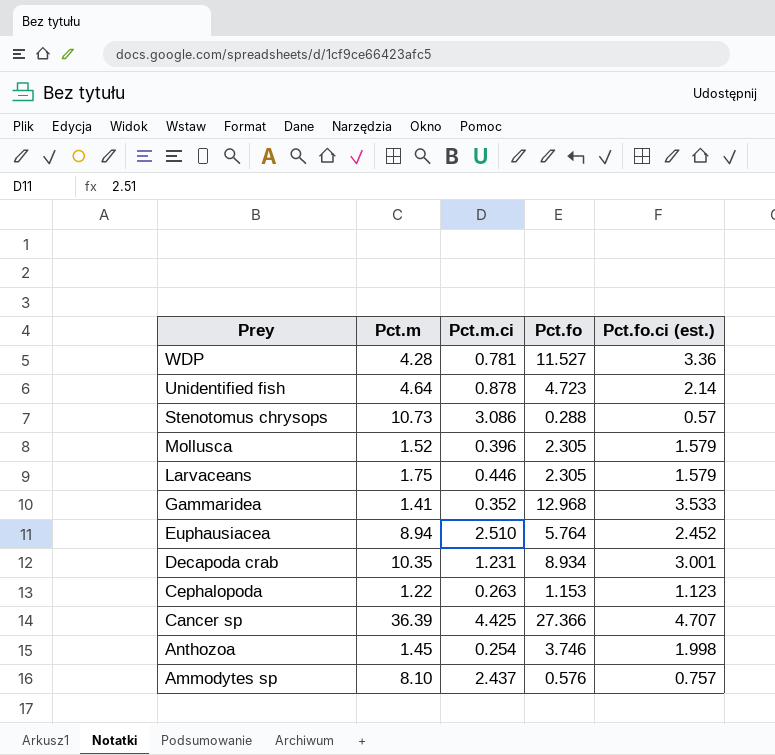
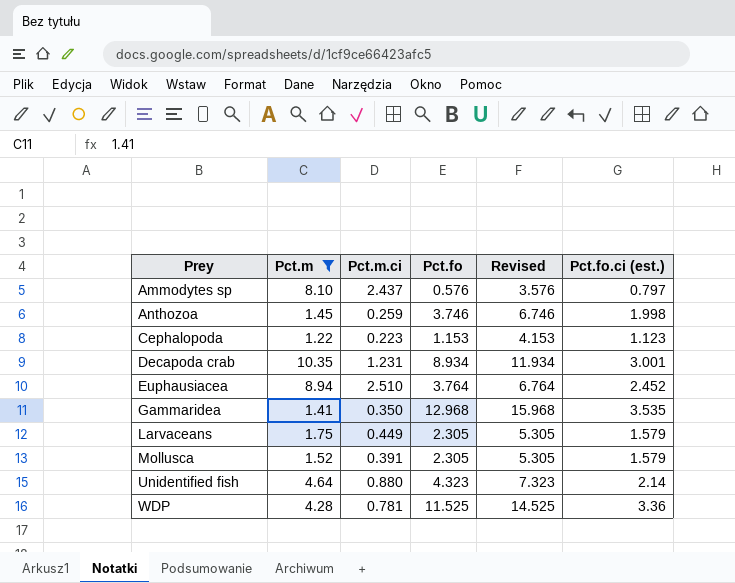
filter: none -> Pct.m <= 10.35
row order: Prey descending -> Prey ascending
column Revised | formula: none -> [Pct.fo] + 3
Ammodytes sp | Pct.fo.ci (est.): 0.757 -> 0.797
Anthozoa | Pct.m.ci: 0.254 -> 0.259
Cephalopoda | Pct.m.ci: 0.263 -> 0.223
Euphausiacea | Pct.fo: 5.764 -> 3.764
Gammaridea | Pct.m.ci: 0.352 -> 0.350
Gammaridea | Pct.fo.ci (est.): 3.533 -> 3.535
Larvaceans | Pct.m.ci: 0.446 -> 0.449
Mollusca | Pct.m.ci: 0.396 -> 0.391
Unidentified fish | Pct.m.ci: 0.878 -> 0.880
Unidentified fish | Pct.fo: 4.723 -> 4.323
WDP | Pct.fo: 11.527 -> 11.525

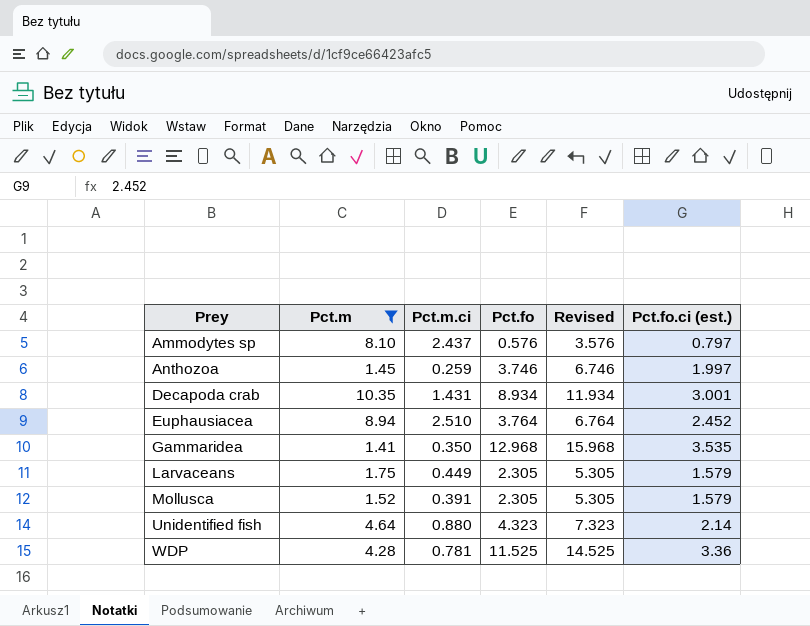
row Cephalopoda: 1.22 | 0.223 | 1.153 | 4.153 | 1.123 -> none
Anthozoa | Pct.fo.ci (est.): 1.998 -> 1.997
Decapoda crab | Pct.m.ci: 1.231 -> 1.431

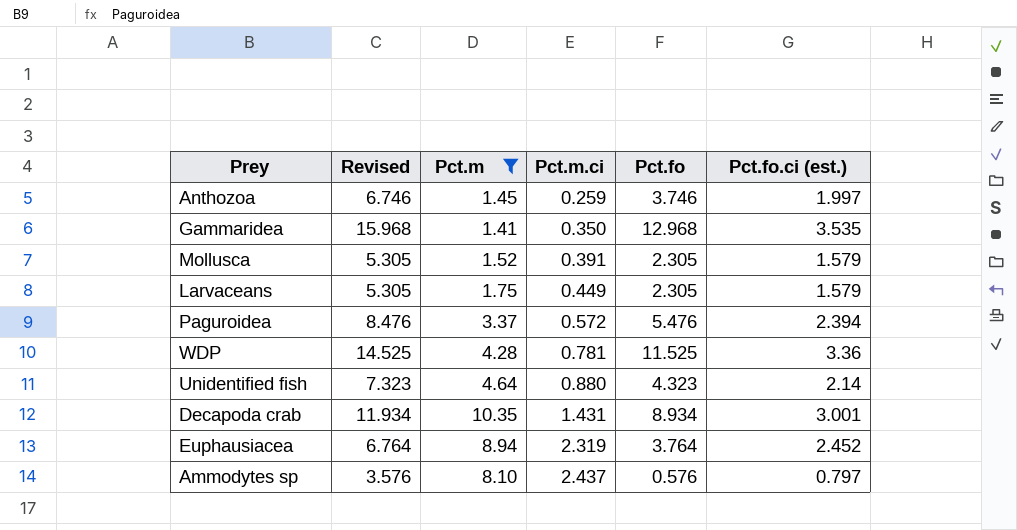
row order: Prey ascending -> Pct.m.ci ascending
column Revised | position: 5 -> 2
row Paguroidea: none -> 8.476 | 3.37 | 0.572 | 5.476 | 2.394
Euphausiacea | Pct.m.ci: 2.510 -> 2.319

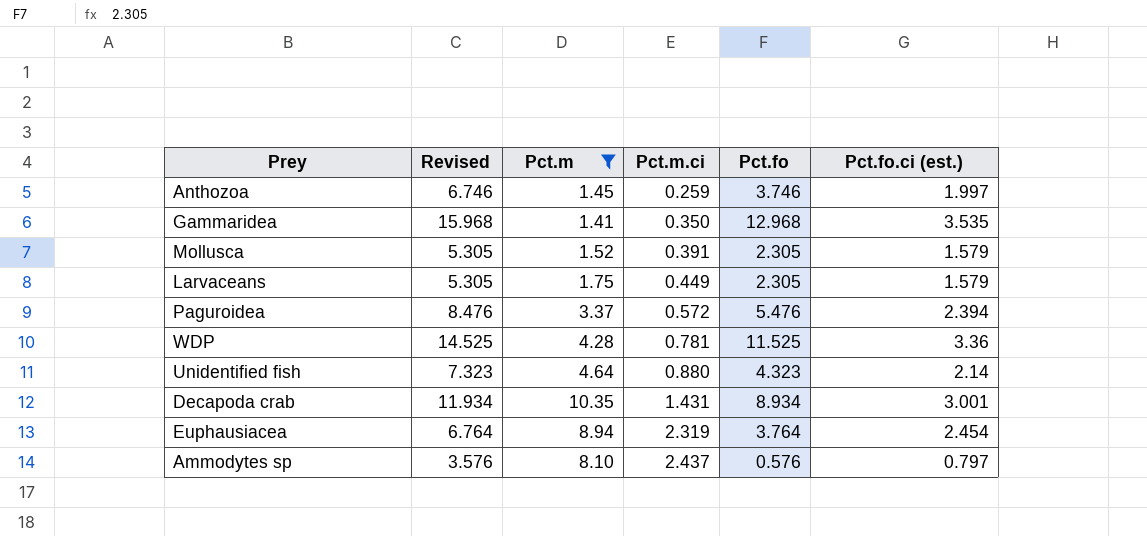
Euphausiacea | Pct.fo.ci (est.): 2.452 -> 2.454

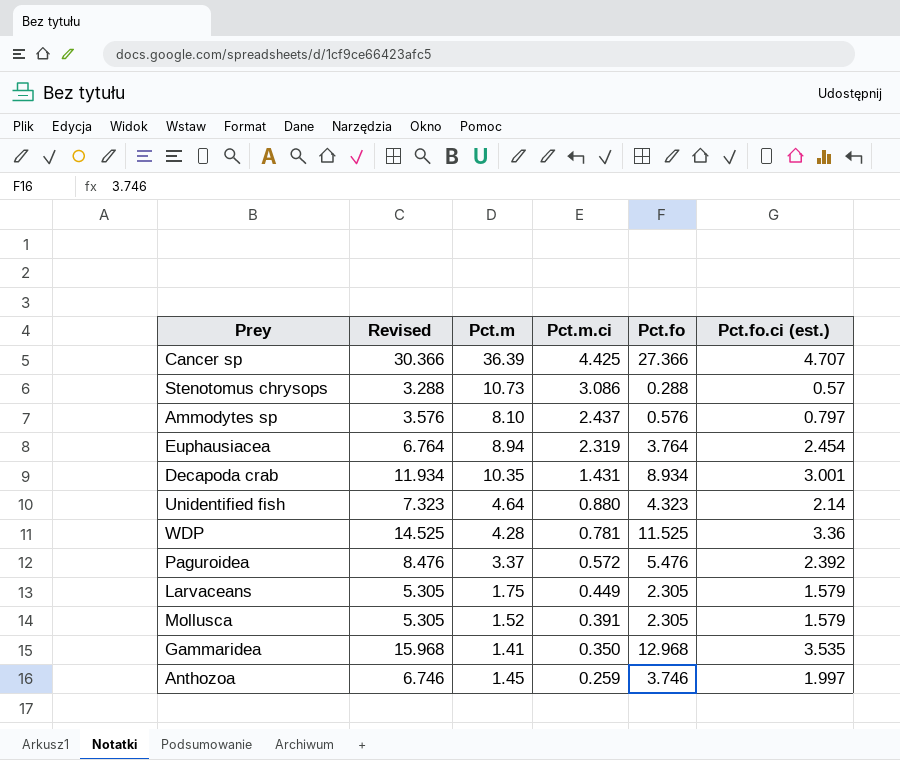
filter: Pct.m <= 10.35 -> none
row order: Pct.m.ci ascending -> Pct.m.ci descending
Paguroidea | Pct.fo.ci (est.): 2.394 -> 2.392

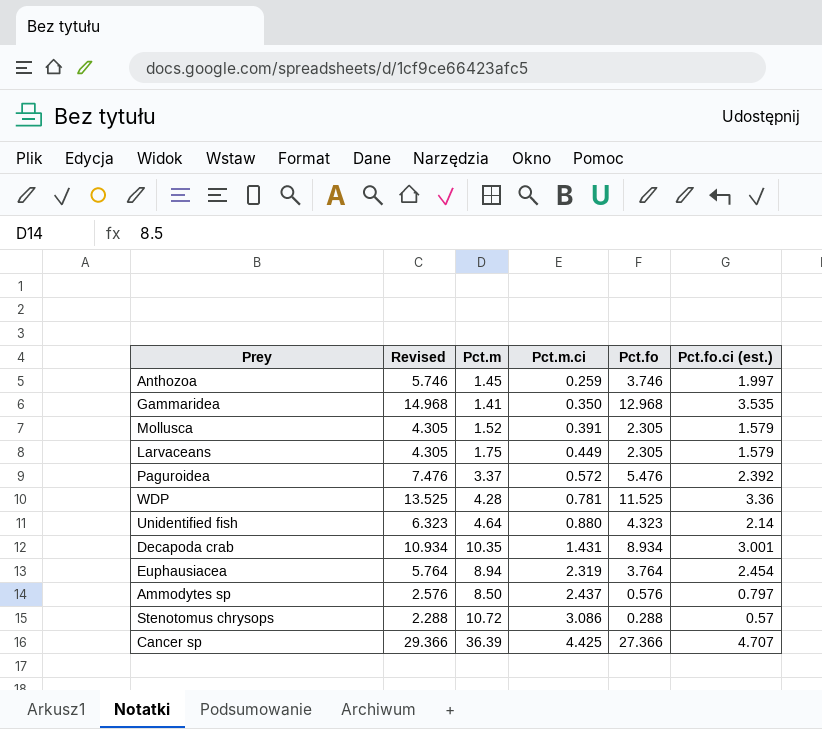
row order: Pct.m.ci descending -> Pct.m.ci ascending
column Revised | formula: [Pct.fo] + 3 -> [Pct.fo] + 2
Ammodytes sp | Pct.m: 8.10 -> 8.50
Stenotomus chrysops | Pct.m: 10.73 -> 10.72

